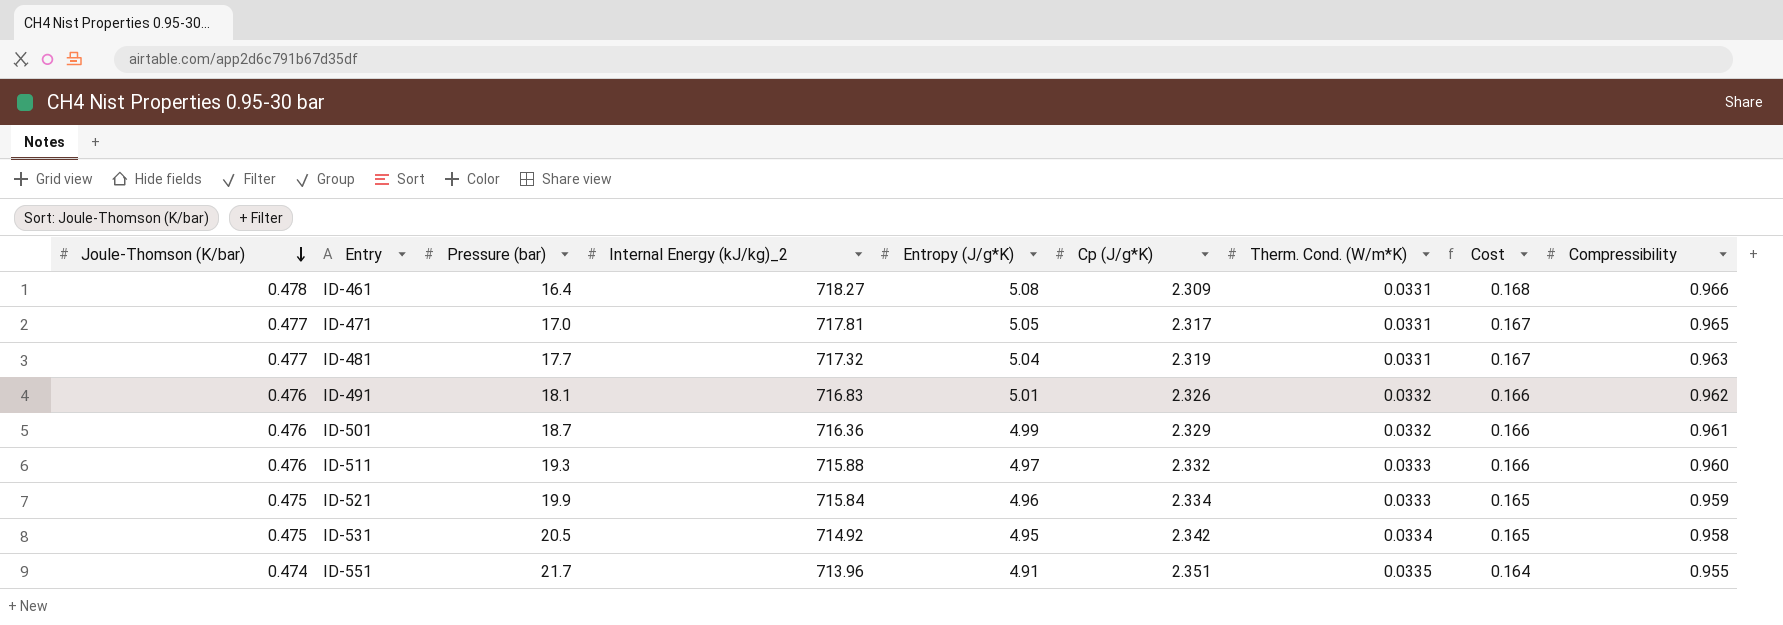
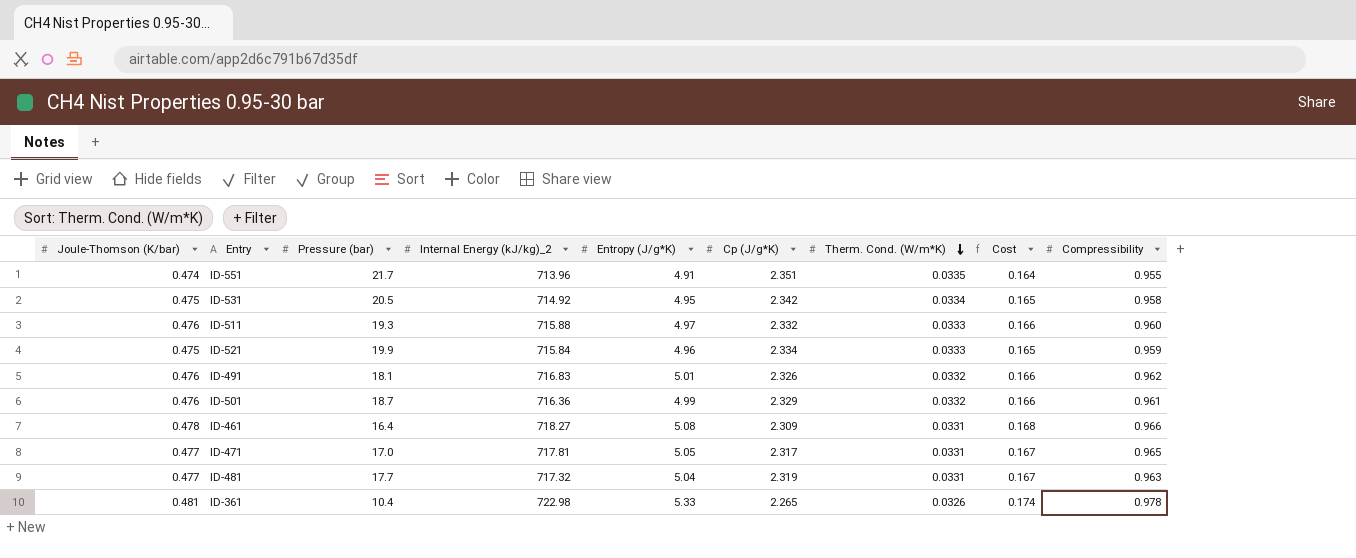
row order: Joule-Thomson (K/bar) descending -> Therm. Cond. (W/m*K) descending
row ID-361: none -> 0.481 | 10.4 | 722.98 | 5.33 | 2.265 | 0.0326 | 0.174 | 0.978

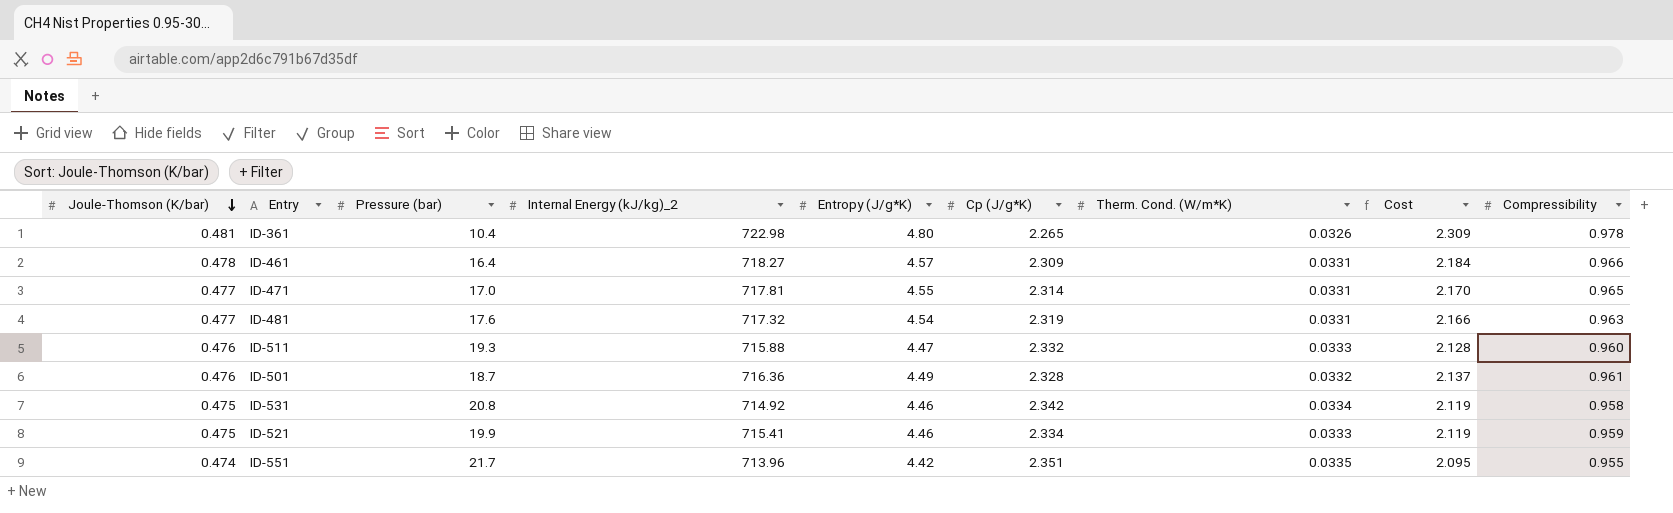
row order: Therm. Cond. (W/m*K) descending -> Joule-Thomson (K/bar) descending
column Cost | formula: [Entropy (J/g*K)] * [Therm. Cond. (W/m*K)] -> [Joule-Thomson (K/bar)] * [Entropy (J/g*K)]
row ID-491: 0.476 | 18.1 | 716.83 | 5.01 | 2.326 | 0.0332 | 0.166 | 0.962 -> none
ID-361 | Entropy (J/g*K): 5.33 -> 4.80
ID-461 | Entropy (J/g*K): 5.08 -> 4.57
ID-471 | Entropy (J/g*K): 5.05 -> 4.55
ID-471 | Cp (J/g*K): 2.317 -> 2.314
ID-481 | Pressure (bar): 17.7 -> 17.6
ID-481 | Entropy (J/g*K): 5.04 -> 4.54
ID-511 | Entropy (J/g*K): 4.97 -> 4.47
ID-501 | Entropy (J/g*K): 4.99 -> 4.49
ID-501 | Cp (J/g*K): 2.329 -> 2.328
ID-531 | Pressure (bar): 20.5 -> 20.8
ID-531 | Entropy (J/g*K): 4.95 -> 4.46
ID-521 | Internal Energy (kJ/kg)_2: 715.84 -> 715.41
ID-521 | Entropy (J/g*K): 4.96 -> 4.46
ID-551 | Entropy (J/g*K): 4.91 -> 4.42

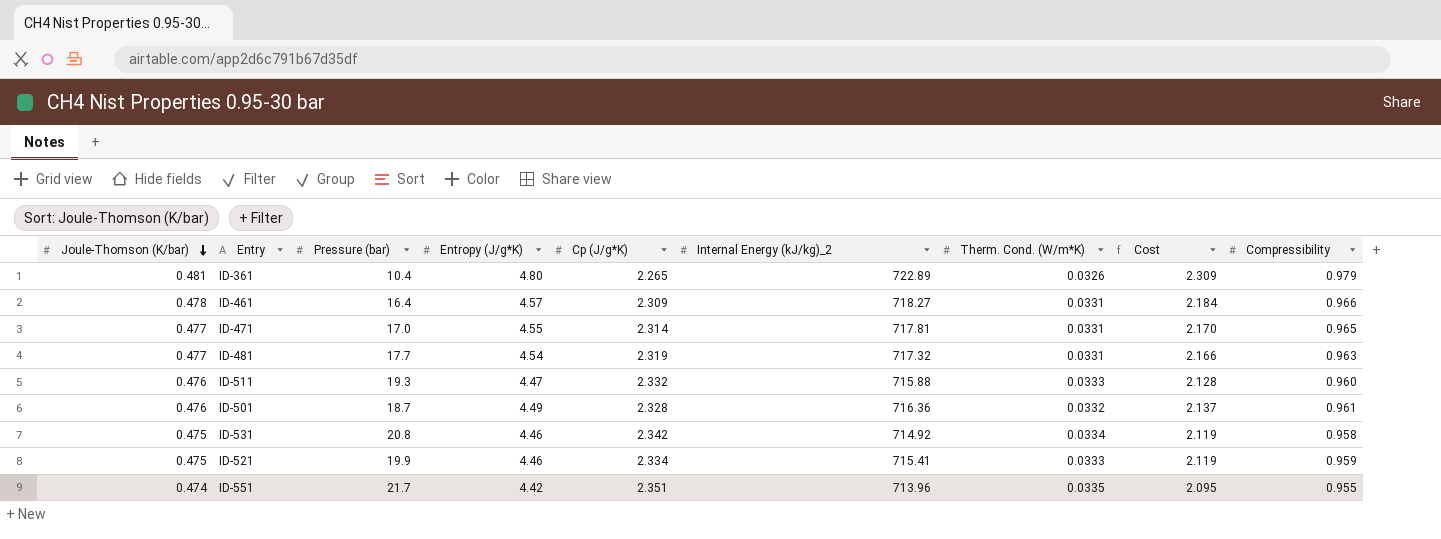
column Internal Energy (kJ/kg)_2 | position: 4 -> 6
ID-361 | Internal Energy (kJ/kg)_2: 722.98 -> 722.89
ID-361 | Compressibility: 0.978 -> 0.979
ID-481 | Pressure (bar): 17.6 -> 17.7

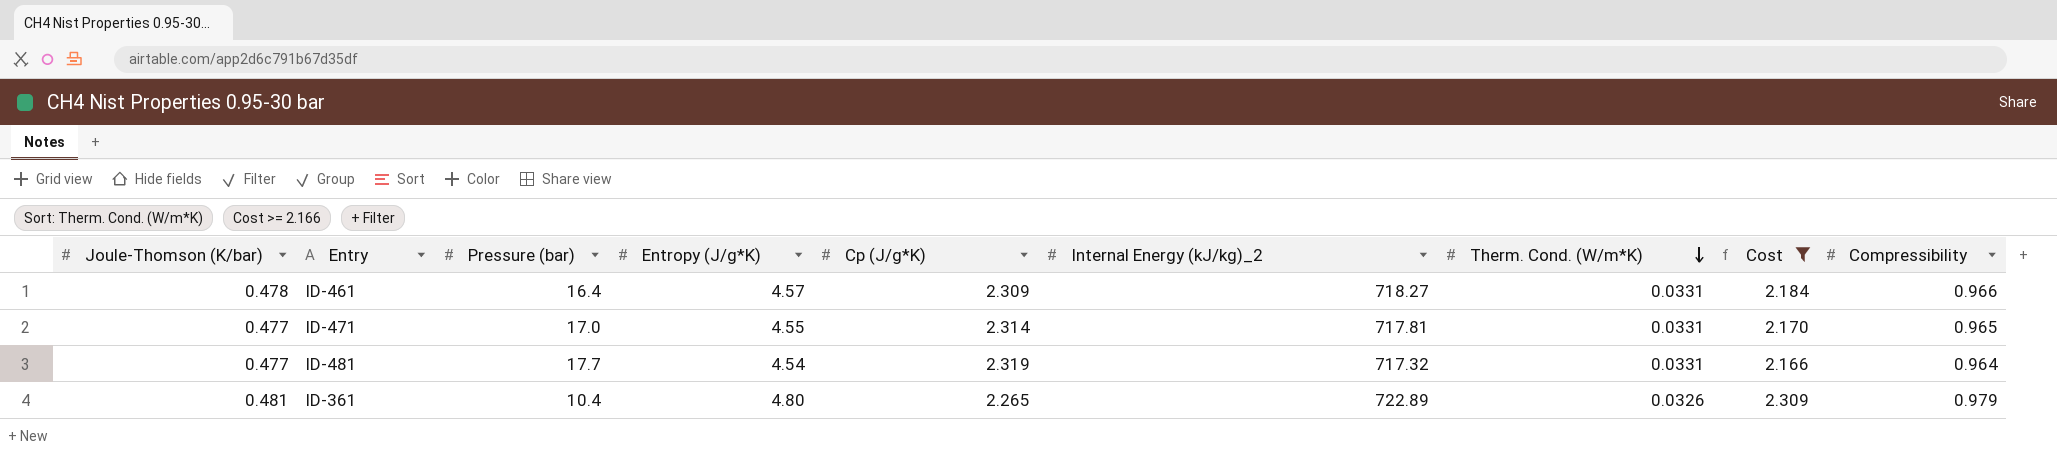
filter: none -> Cost >= 2.166
row order: Joule-Thomson (K/bar) descending -> Therm. Cond. (W/m*K) descending
ID-481 | Compressibility: 0.963 -> 0.964

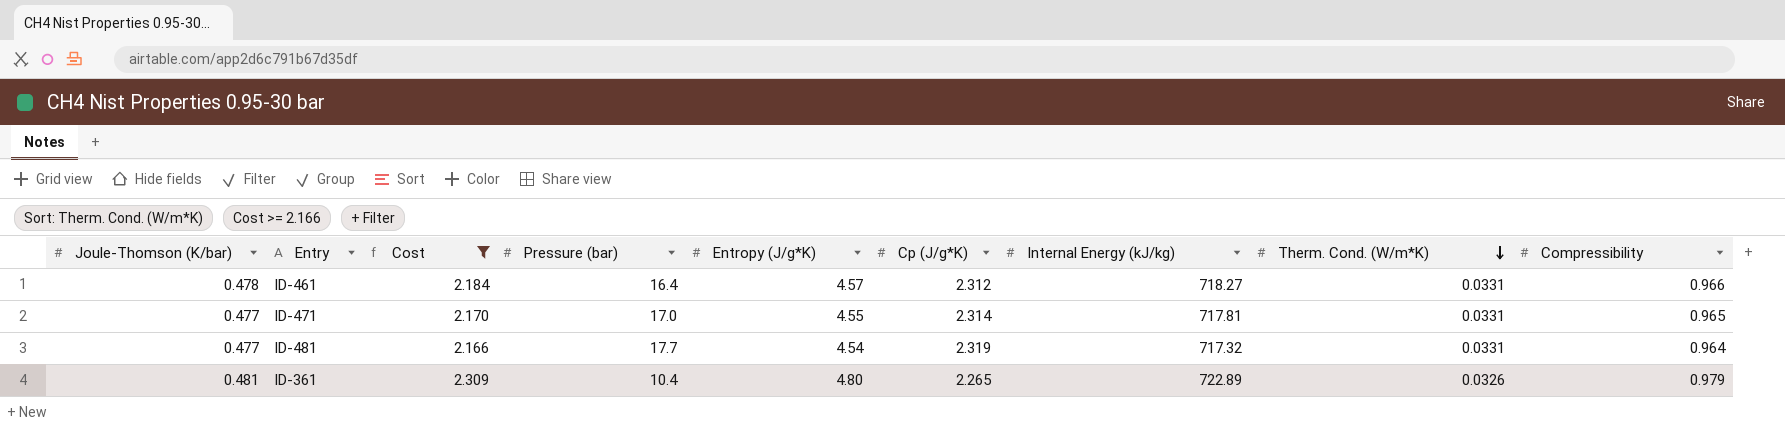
column Cost | position: 8 -> 3
column name: Internal Energy (kJ/kg)_2 -> Internal Energy (kJ/kg)
ID-461 | Cp (J/g*K): 2.309 -> 2.312

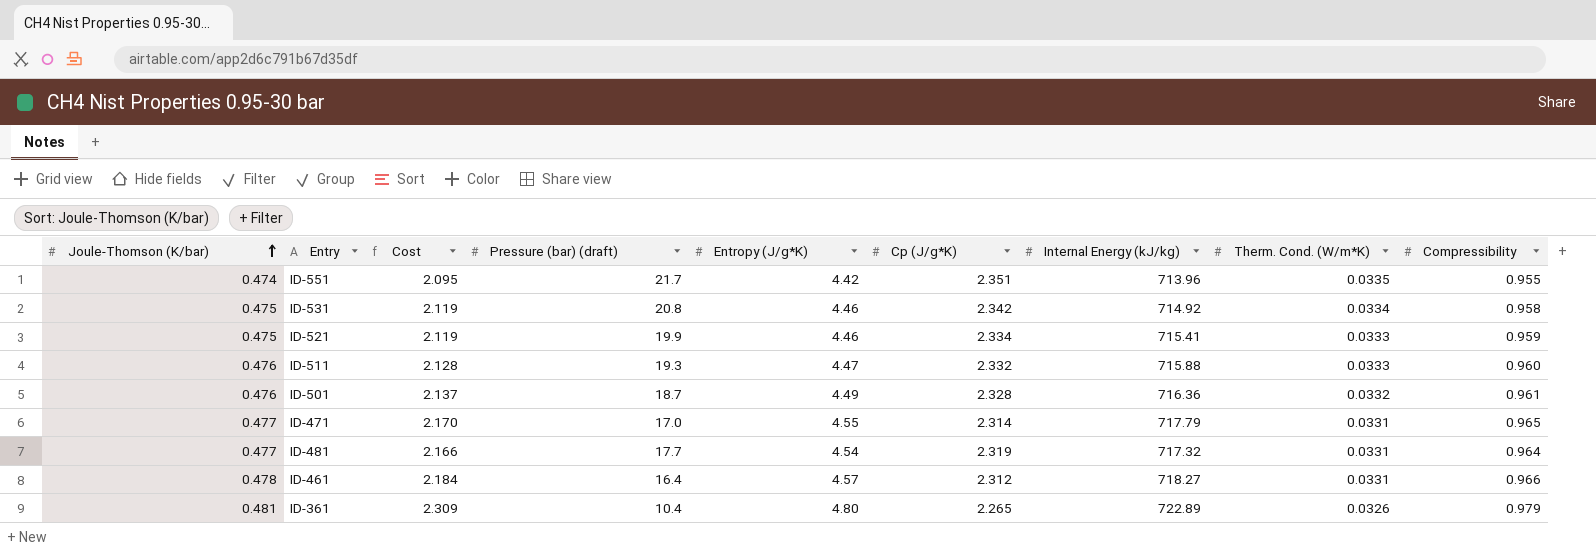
filter: Cost >= 2.166 -> none
row order: Therm. Cond. (W/m*K) descending -> Joule-Thomson (K/bar) ascending
column name: Pressure (bar) -> Pressure (bar) (draft)
ID-471 | Internal Energy (kJ/kg): 717.81 -> 717.79

